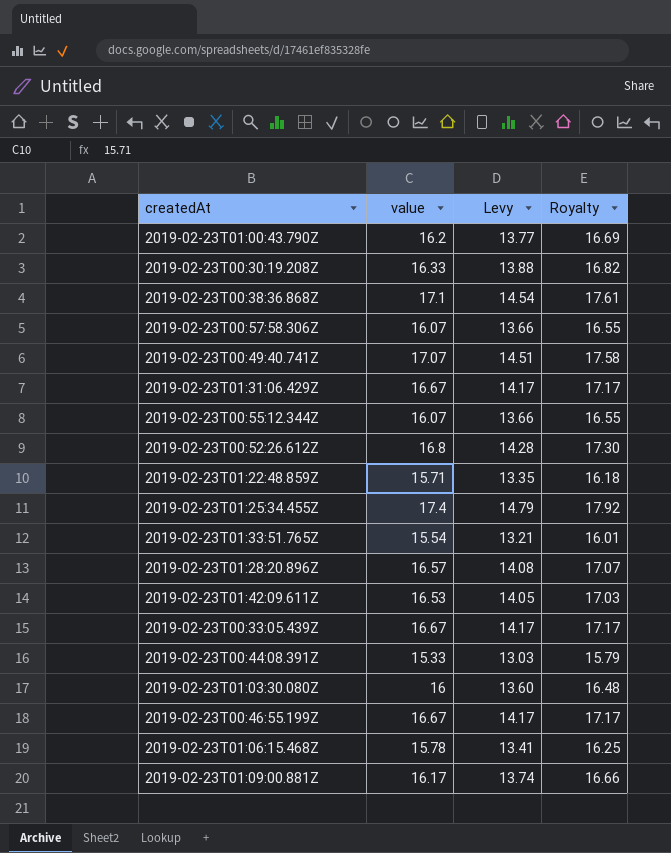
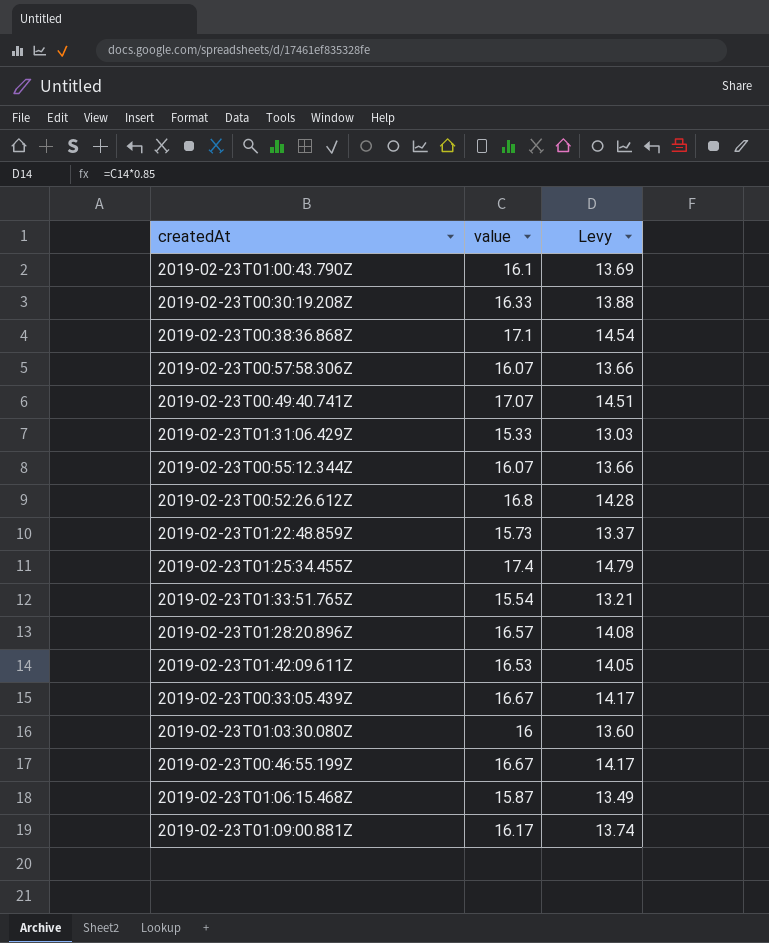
column Royalty | formula: [value] * 1.03 -> none
row 2019-02-23T00:44:08.391Z: 15.33 | 13.03 | 15.79 -> none
2019-02-23T01:00:43.790Z | value: 16.2 -> 16.1
2019-02-23T01:00:43.790Z | Levy: 13.77 -> 13.69
2019-02-23T01:31:06.429Z | value: 16.67 -> 15.33
2019-02-23T01:31:06.429Z | Levy: 14.17 -> 13.03
2019-02-23T01:22:48.859Z | value: 15.71 -> 15.73
2019-02-23T01:22:48.859Z | Levy: 13.35 -> 13.37
2019-02-23T01:06:15.468Z | value: 15.78 -> 15.87
2019-02-23T01:06:15.468Z | Levy: 13.41 -> 13.49

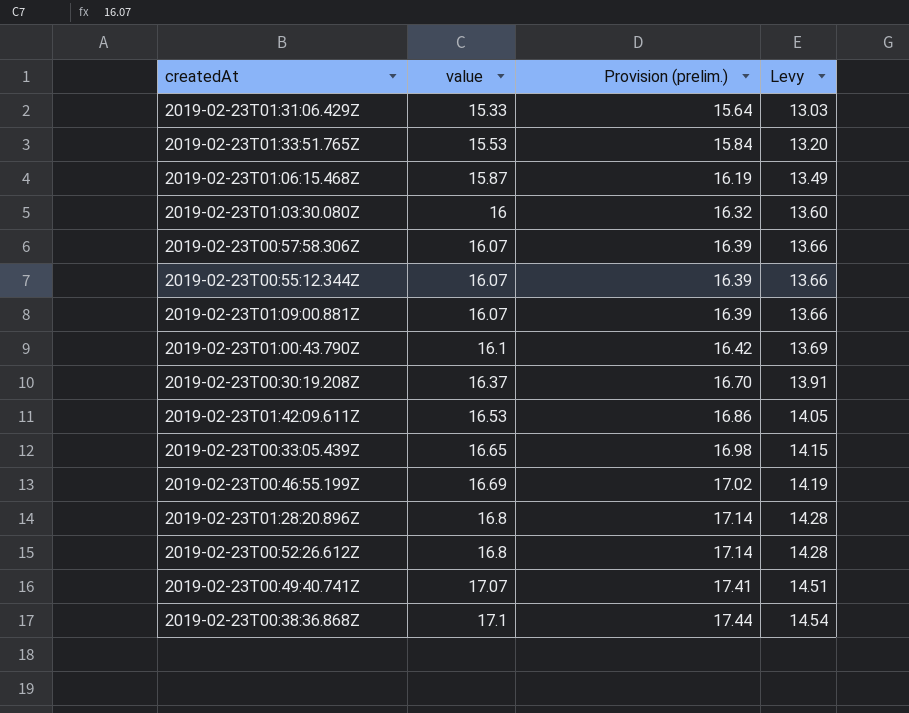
row order: none -> value ascending
column Provision (prelim.) | formula: none -> [value] * 1.02
row 2019-02-23T01:22:48.859Z: 15.73 | 13.37 -> none
row 2019-02-23T01:25:34.455Z: 17.4 | 14.79 -> none
2019-02-23T01:33:51.765Z | value: 15.54 -> 15.53
2019-02-23T01:33:51.765Z | Levy: 13.21 -> 13.20
2019-02-23T01:09:00.881Z | value: 16.17 -> 16.07
2019-02-23T01:09:00.881Z | Levy: 13.74 -> 13.66
2019-02-23T00:30:19.208Z | value: 16.33 -> 16.37
2019-02-23T00:30:19.208Z | Levy: 13.88 -> 13.91
2019-02-23T00:33:05.439Z | value: 16.67 -> 16.65
2019-02-23T00:33:05.439Z | Levy: 14.17 -> 14.15
2019-02-23T00:46:55.199Z | value: 16.67 -> 16.69
2019-02-23T00:46:55.199Z | Levy: 14.17 -> 14.19
2019-02-23T01:28:20.896Z | value: 16.57 -> 16.8
2019-02-23T01:28:20.896Z | Levy: 14.08 -> 14.28

